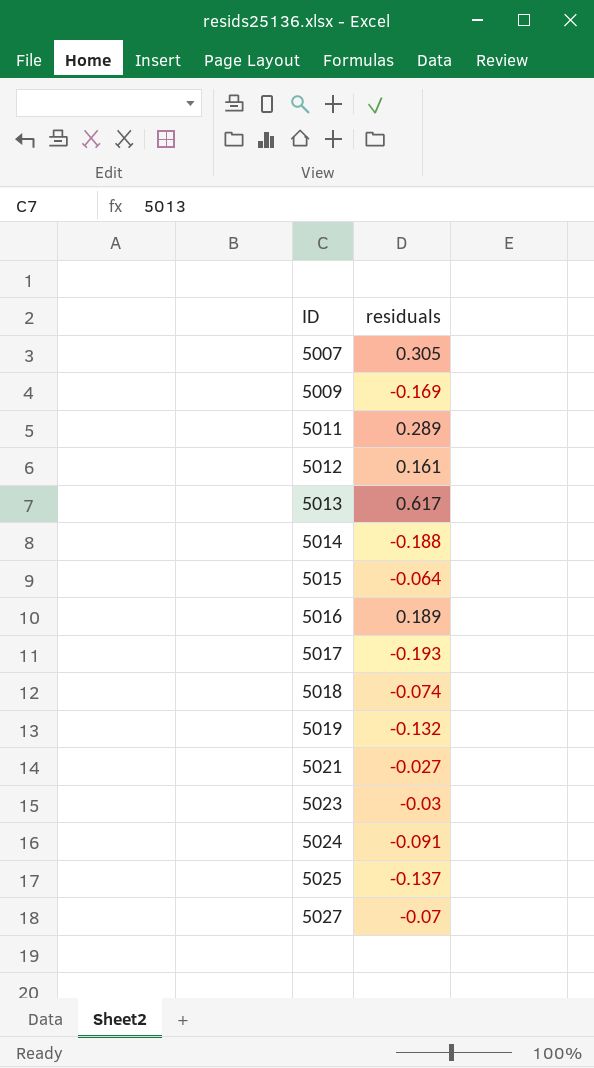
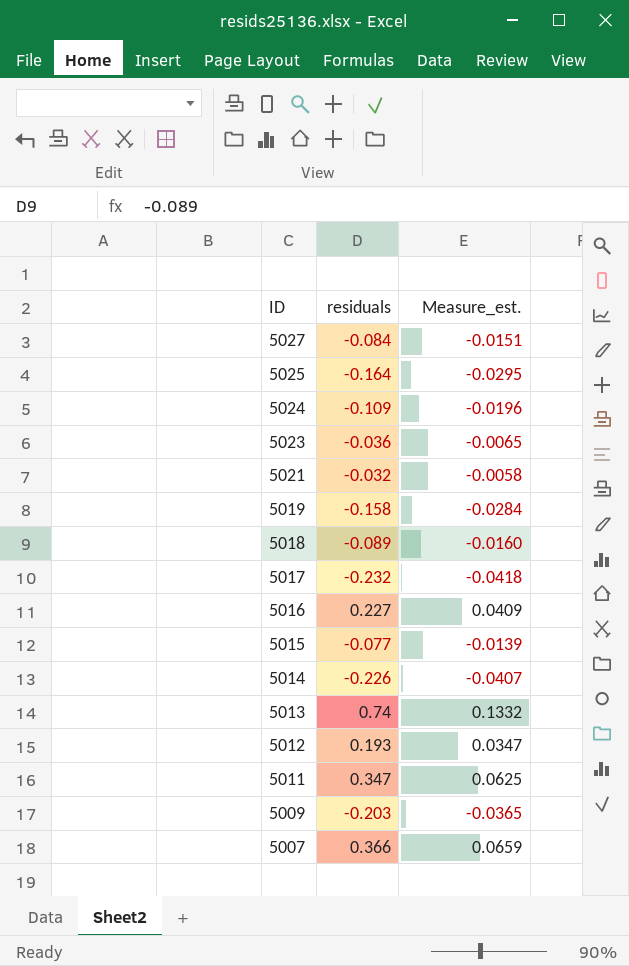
row order: ID ascending -> ID descending
column Measure_est. | formula: none -> [residuals] * 0.18
5027 | residuals: -0.07 -> -0.084
5025 | residuals: -0.137 -> -0.164
5024 | residuals: -0.091 -> -0.109
5023 | residuals: -0.03 -> -0.036
5021 | residuals: -0.027 -> -0.032
5019 | residuals: -0.132 -> -0.158
5018 | residuals: -0.074 -> -0.089
5017 | residuals: -0.193 -> -0.232
5016 | residuals: 0.189 -> 0.227
5015 | residuals: -0.064 -> -0.077
5014 | residuals: -0.188 -> -0.226
5013 | residuals: 0.617 -> 0.74
5012 | residuals: 0.161 -> 0.193
5011 | residuals: 0.289 -> 0.347
5009 | residuals: -0.169 -> -0.203
5007 | residuals: 0.305 -> 0.366

